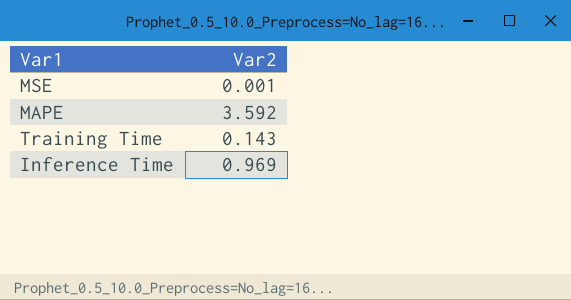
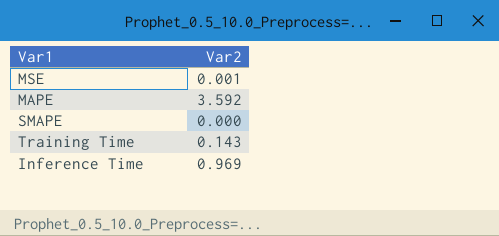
row SMAPE: none -> 0.000

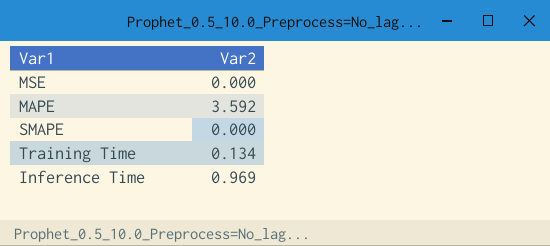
MSE | Var2: 0.001 -> 0.000
Training Time | Var2: 0.143 -> 0.134

